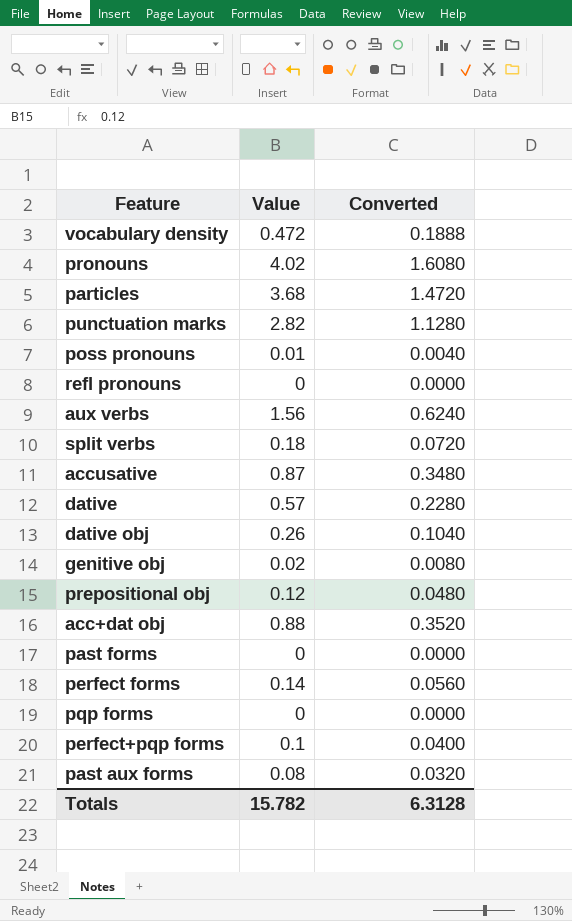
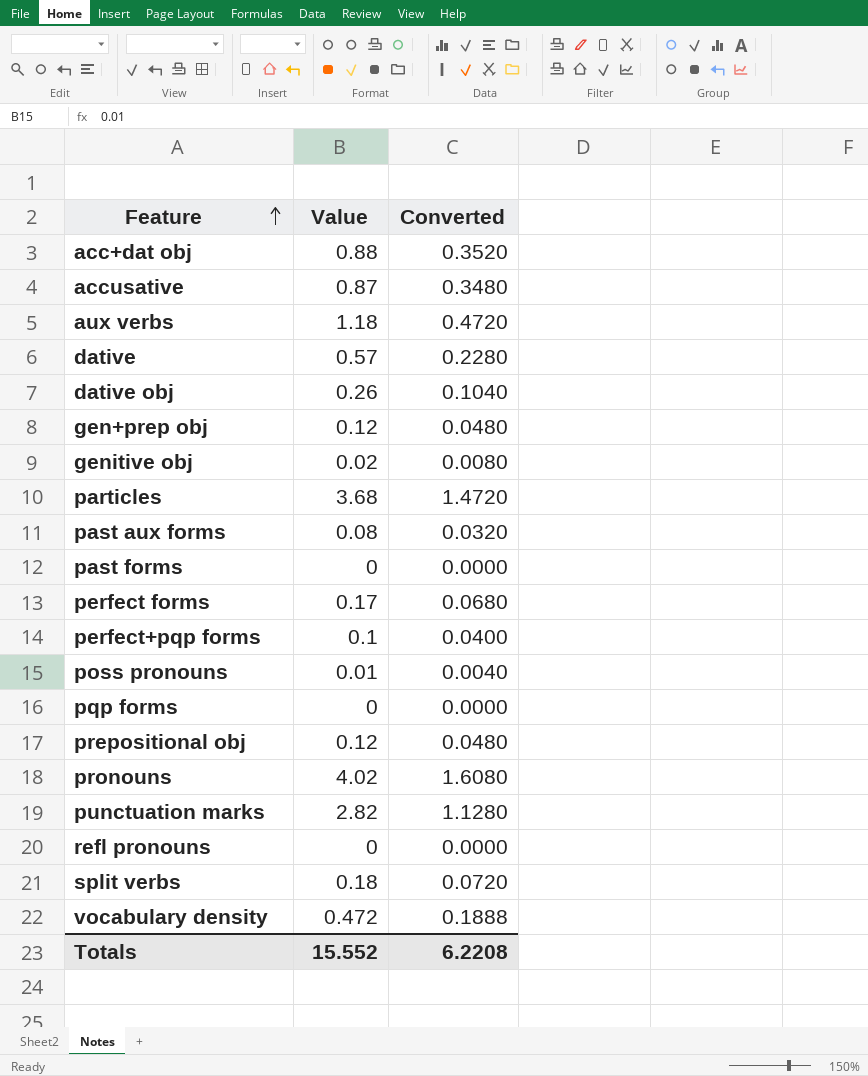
row order: none -> Feature ascending
aux verbs | Value: 1.56 -> 1.18
aux verbs | Converted: 0.6240 -> 0.4720
row gen+prep obj: none -> 0.12 | 0.0480
perfect forms | Value: 0.14 -> 0.17
perfect forms | Converted: 0.0560 -> 0.0680
Totals | Value: 15.782 -> 15.552
Totals | Converted: 6.3128 -> 6.2208

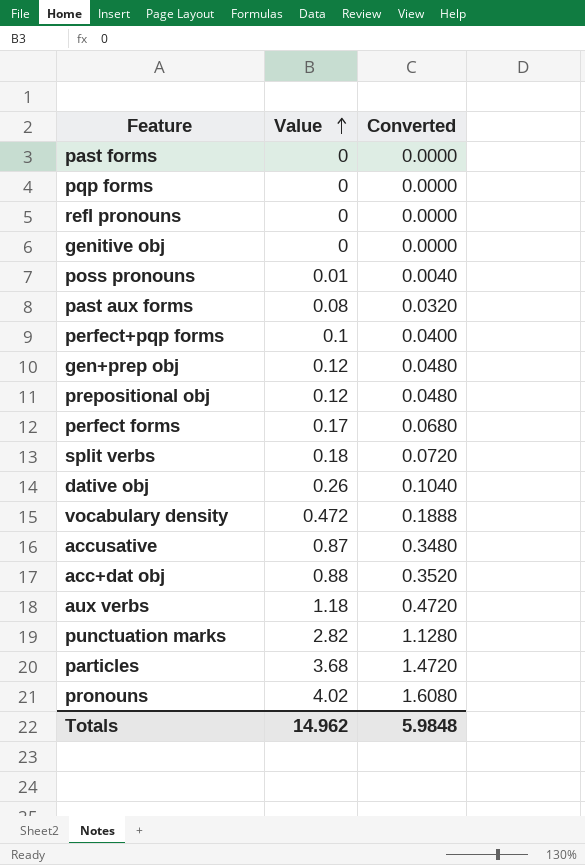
row order: Feature ascending -> Value ascending
row dative: 0.57 | 0.2280 -> none
genitive obj | Value: 0.02 -> 0
genitive obj | Converted: 0.0080 -> 0.0000
Totals | Value: 15.552 -> 14.962
Totals | Converted: 6.2208 -> 5.9848

